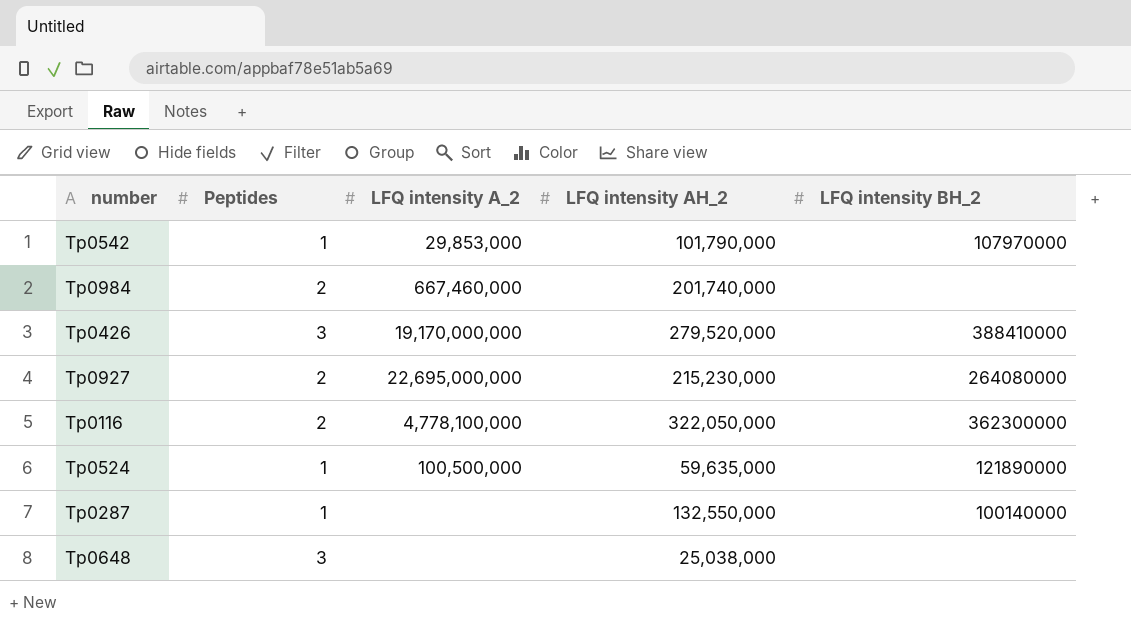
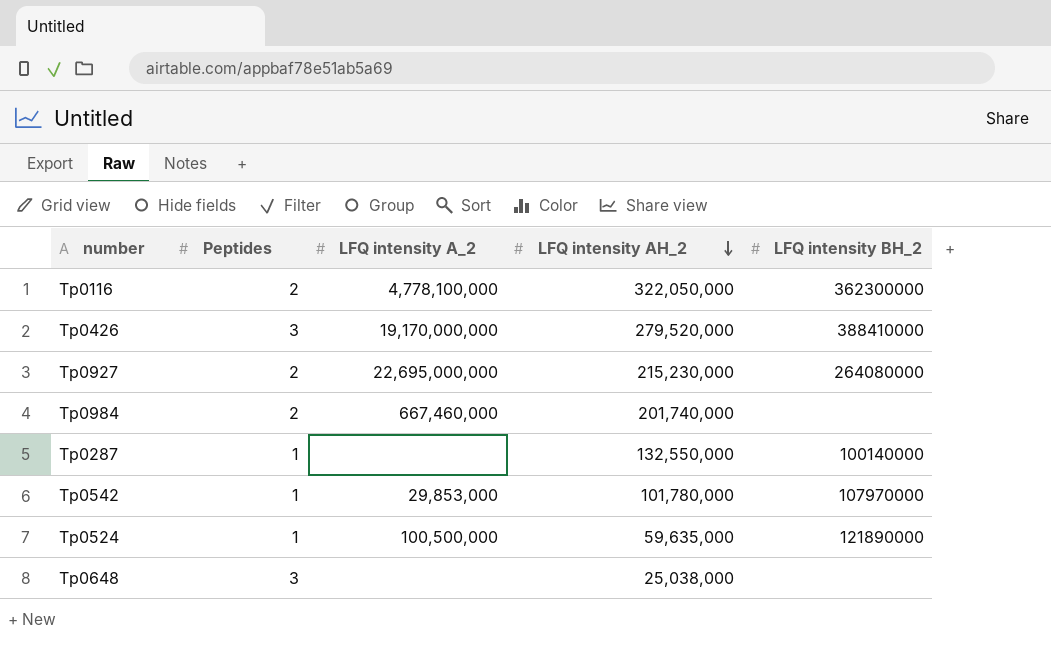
row order: none -> LFQ intensity AH_2 descending
Tp0542 | LFQ intensity AH_2: 101,790,000 -> 101,780,000

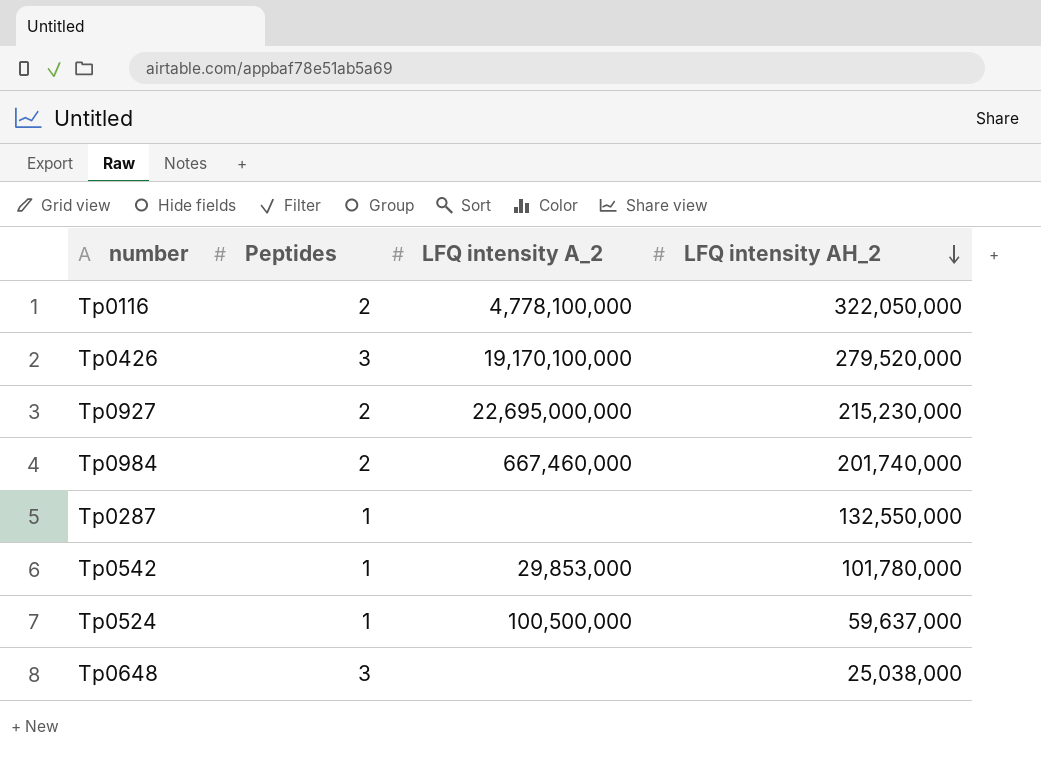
column LFQ intensity BH_2 | position: 5 -> none
Tp0426 | LFQ intensity A_2: 19,170,000,000 -> 19,170,100,000
Tp0524 | LFQ intensity AH_2: 59,635,000 -> 59,637,000

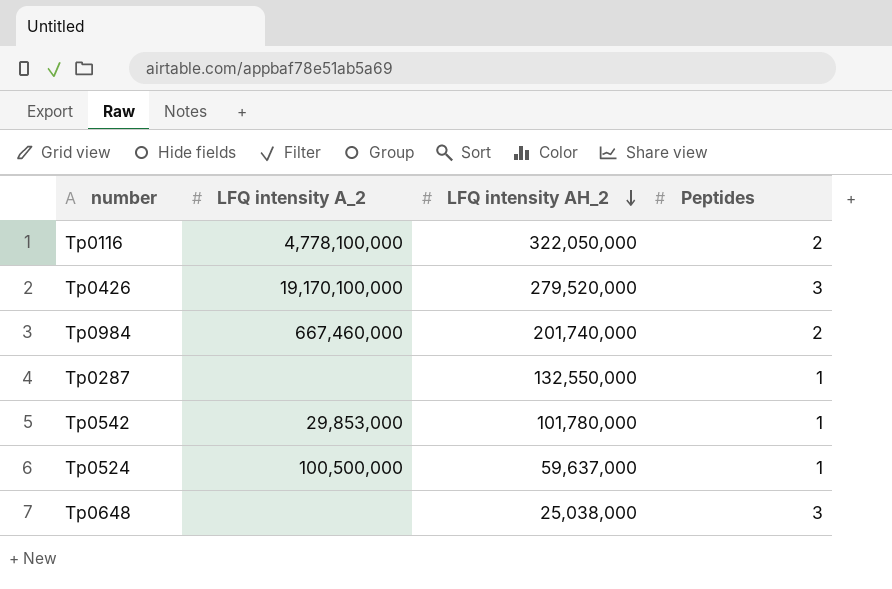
column Peptides | position: 2 -> 4
row Tp0927: 2 | 22,695,000,000 | 215,230,000 -> none

